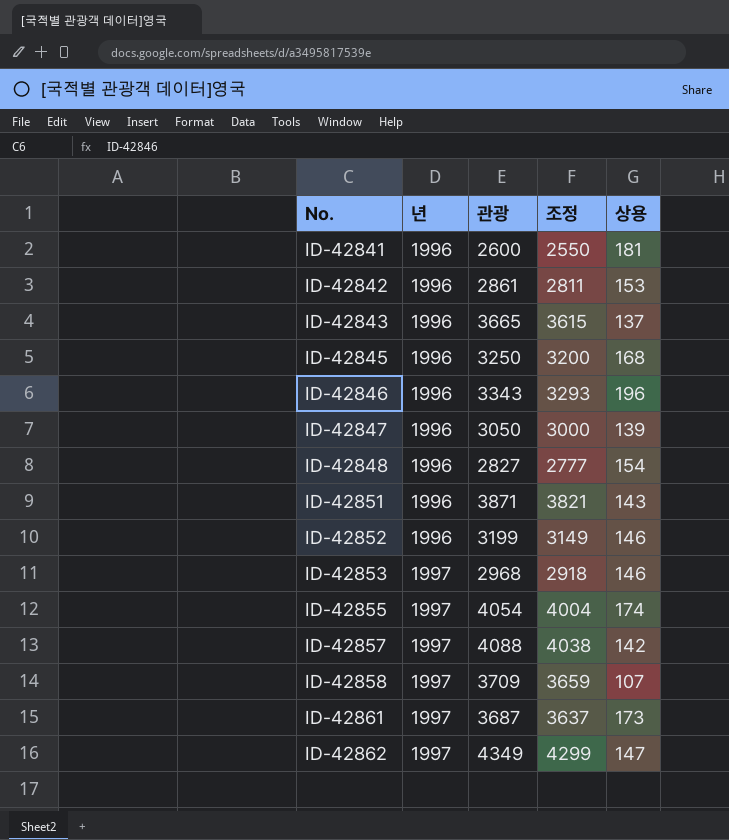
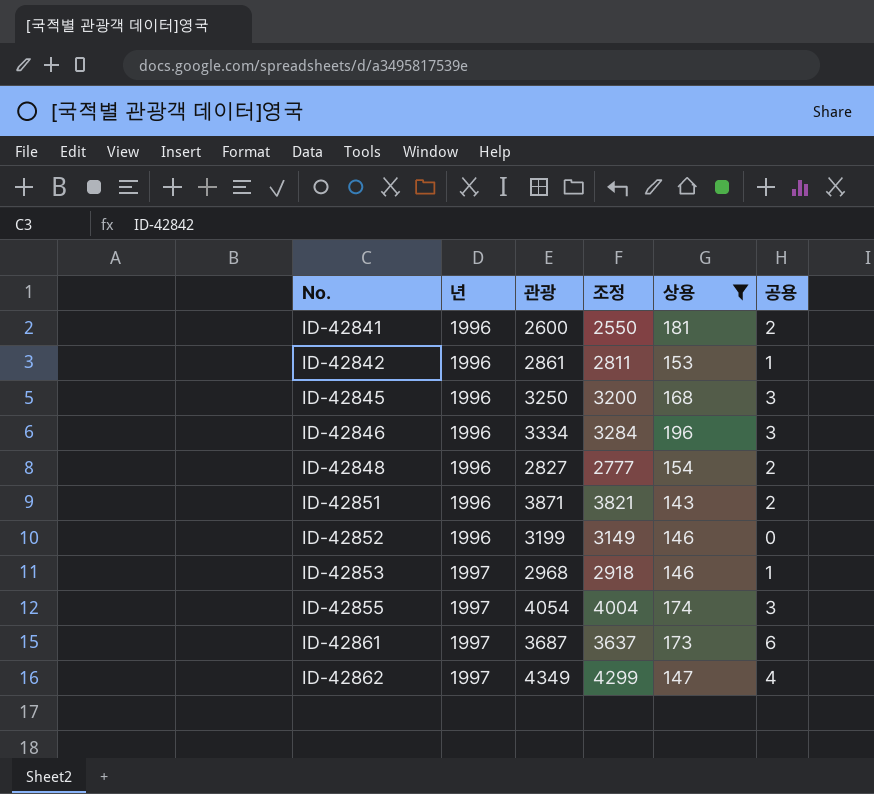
filter: none -> 상용 >= 143
column 공용 | position: none -> 6
ID-42846 | 관광: 3343 -> 3334
ID-42846 | 조정: 3293 -> 3284

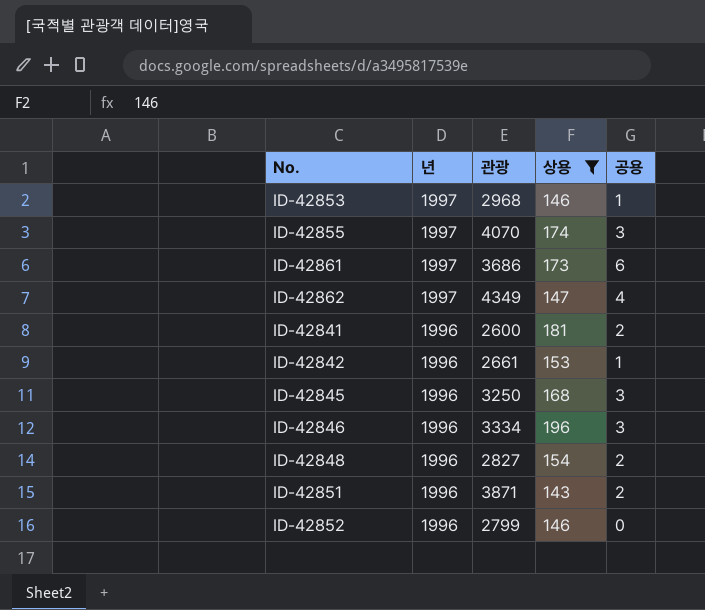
row order: No. ascending -> 년 descending
column 조정 | formula: [관광] - 50 -> none
ID-42855 | 관광: 4054 -> 4070
ID-42861 | 관광: 3687 -> 3686
ID-42842 | 관광: 2861 -> 2661
ID-42852 | 관광: 3199 -> 2799

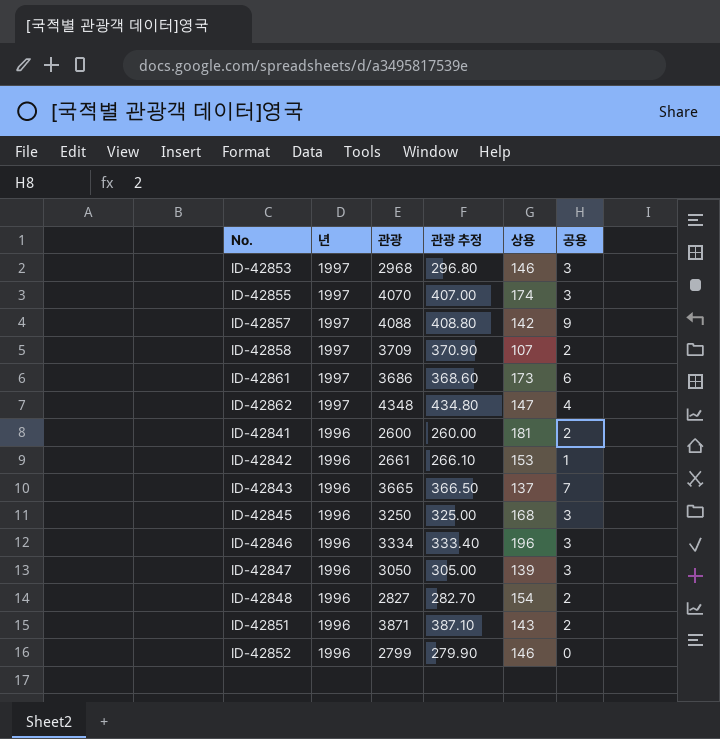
filter: 상용 >= 143 -> none
column 관광 추정 | formula: none -> [관광] * 0.1
ID-42853 | 공용: 1 -> 3
ID-42862 | 관광: 4349 -> 4348

